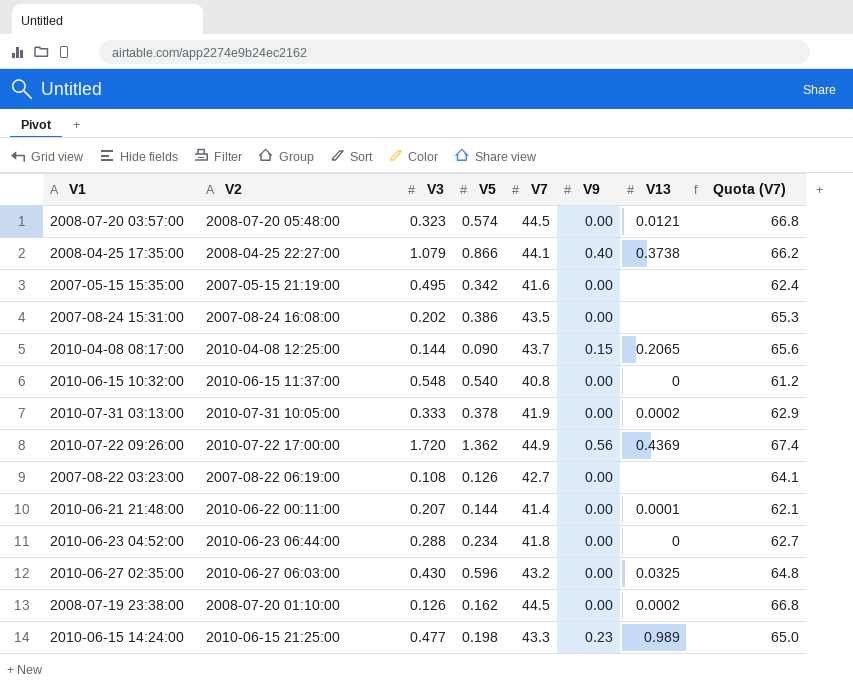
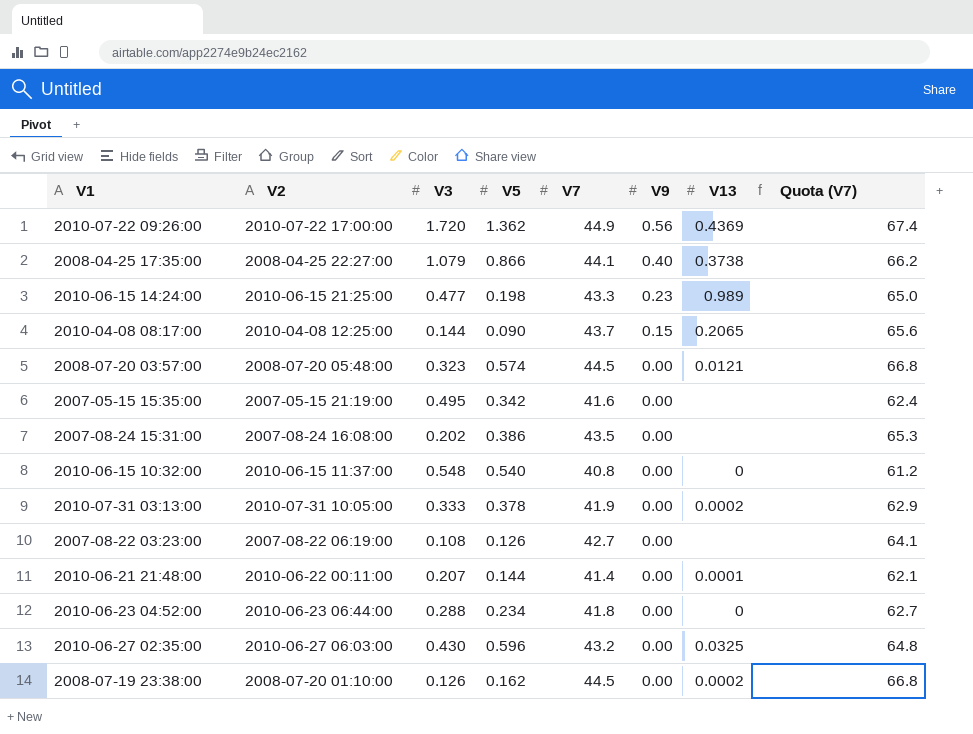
row order: none -> V9 descending

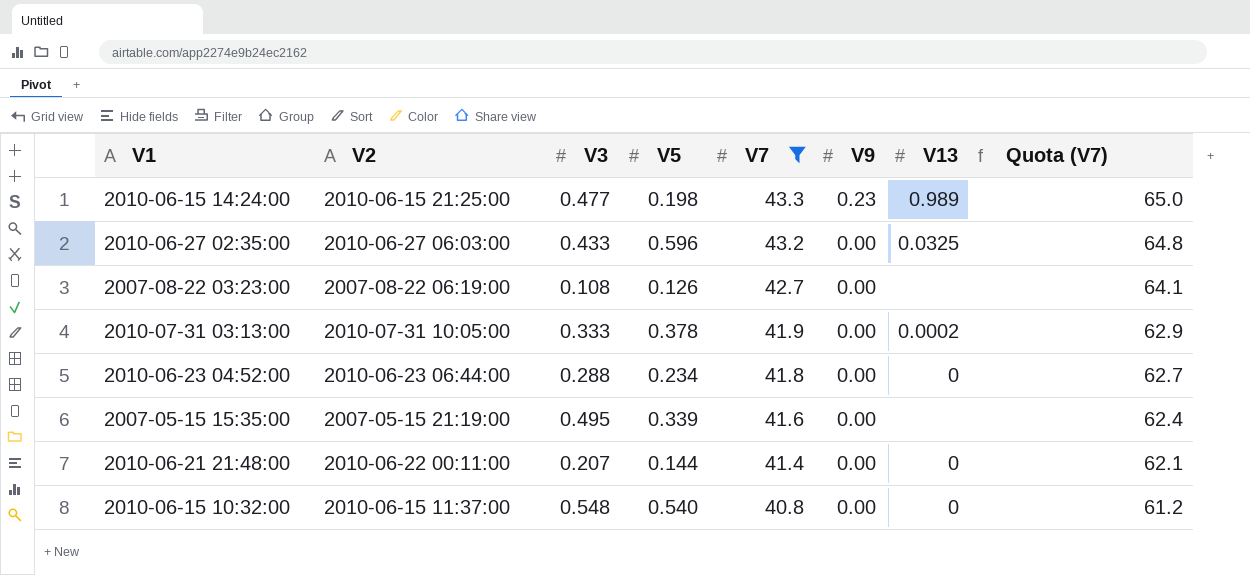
filter: none -> V7 <= 43.3
row order: V9 descending -> V7 descending
2010-06-27 02:35:00 | V3: 0.430 -> 0.433
2007-05-15 15:35:00 | V5: 0.342 -> 0.339
2010-06-21 21:48:00 | V13: 0.0001 -> 0

